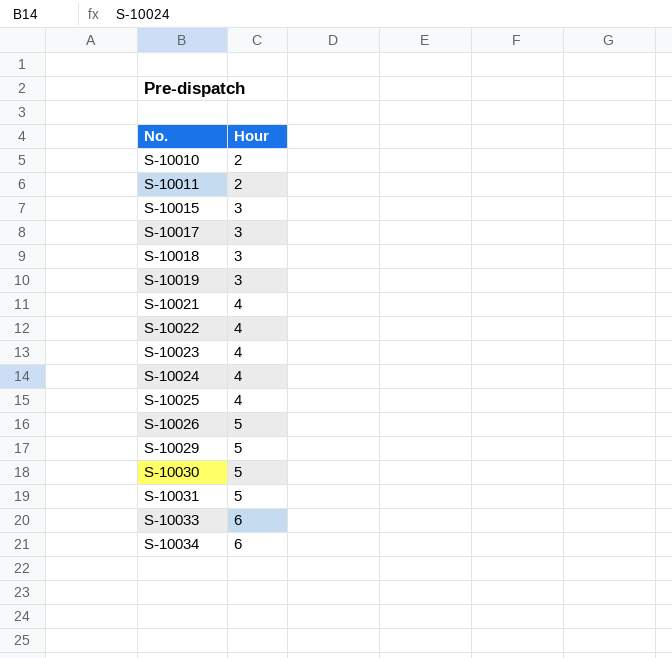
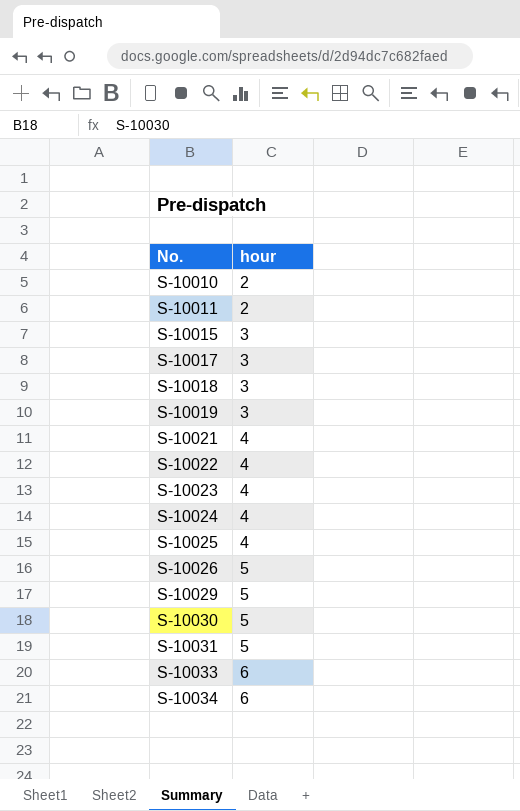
column name: Hour -> hour

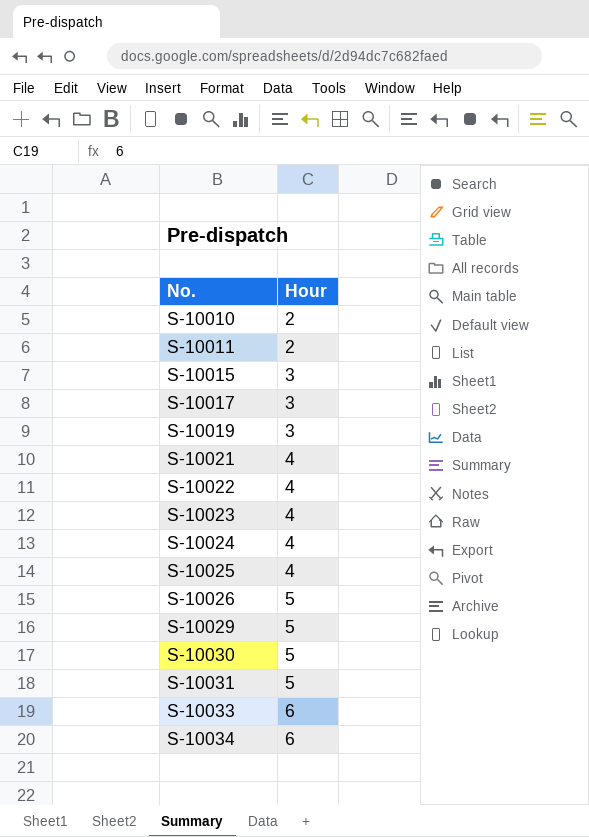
column name: hour -> Hour
row S-10018: 3 -> none

